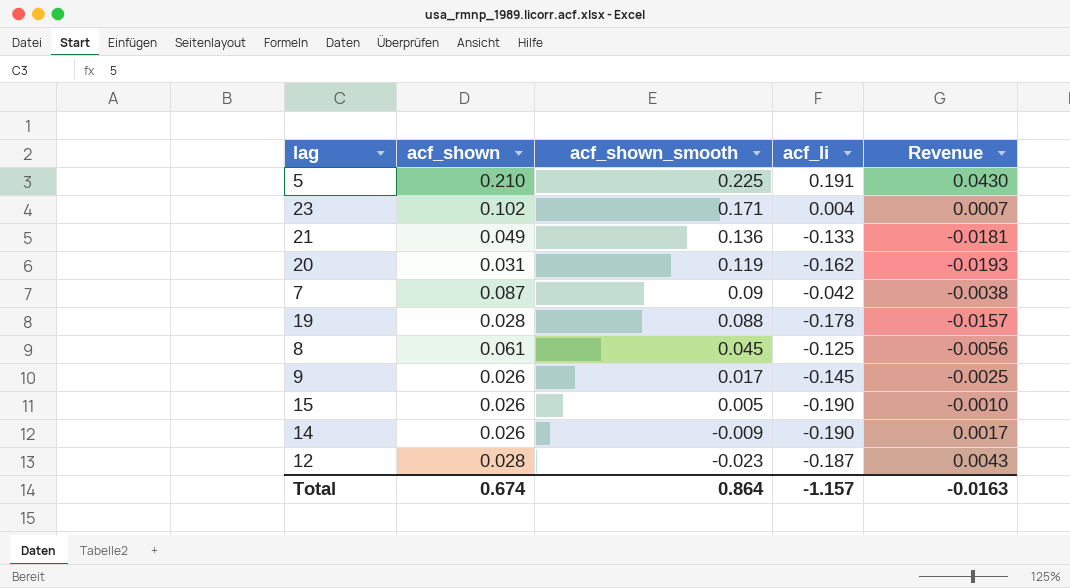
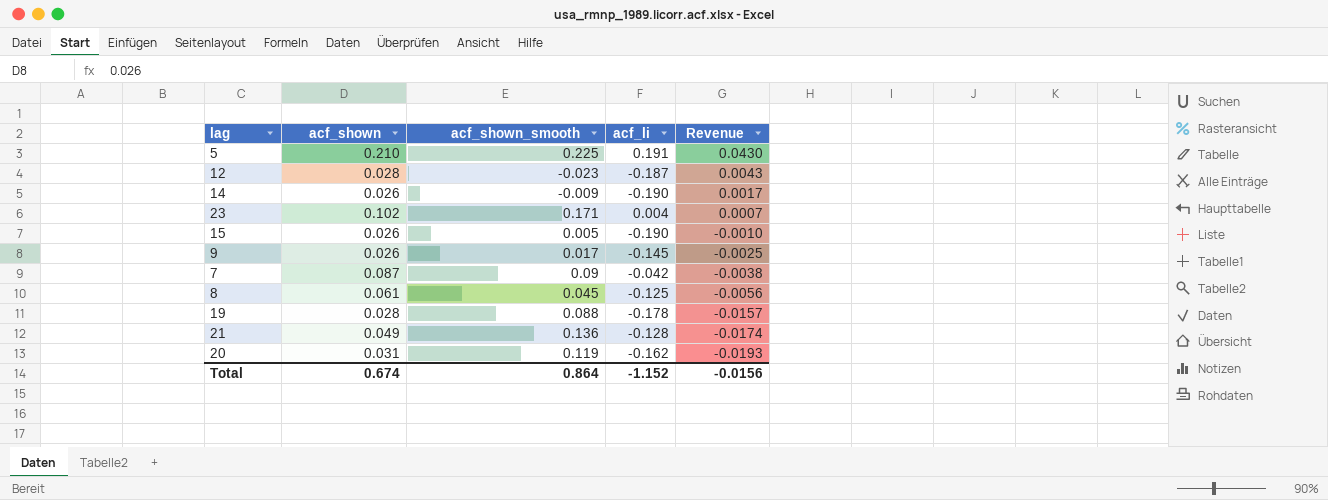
row order: acf_shown_smooth descending -> Revenue descending
21 | acf_li: -0.133 -> -0.128
21 | Revenue: -0.0181 -> -0.0174
Total | acf_li: -1.157 -> -1.152
Total | Revenue: -0.0163 -> -0.0156

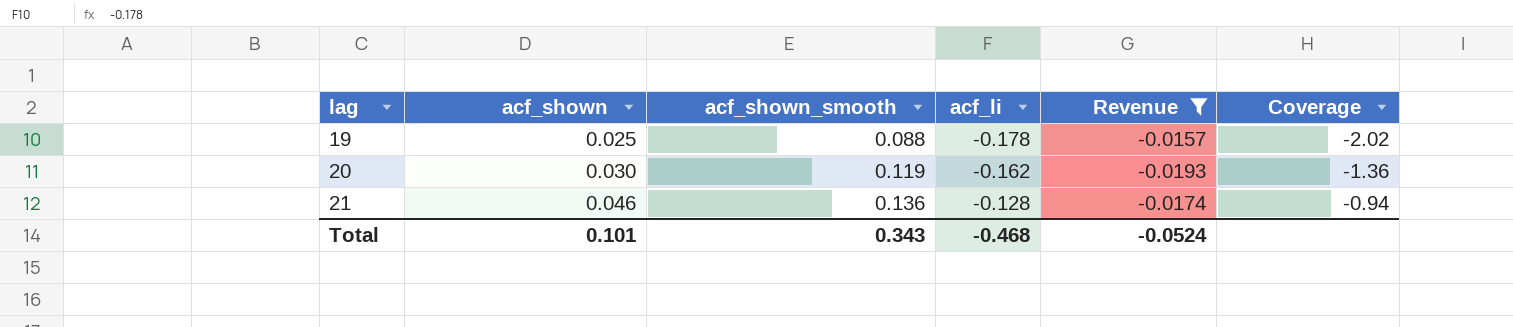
filter: none -> Revenue <= -0.0157
row order: Revenue descending -> lag ascending
column Coverage | formula: none -> [acf_li] / [acf_shown_smooth]
19 | acf_shown: 0.028 -> 0.025
20 | acf_shown: 0.031 -> 0.030
21 | acf_shown: 0.049 -> 0.046
Total | acf_shown: 0.674 -> 0.101
Total | acf_shown_smooth: 0.864 -> 0.343
Total | acf_li: -1.152 -> -0.468
Total | Revenue: -0.0156 -> -0.0524

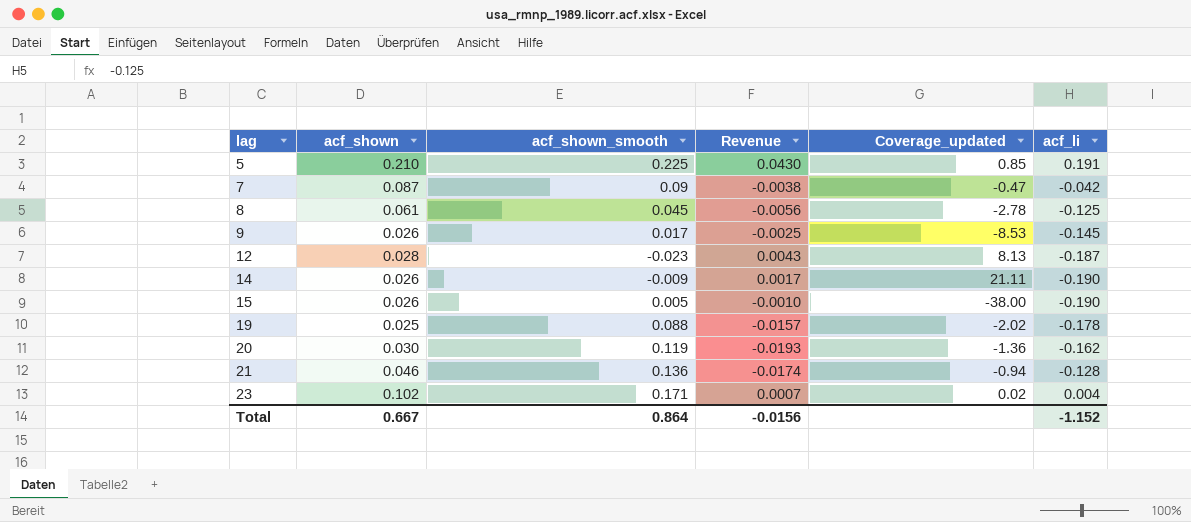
filter: Revenue <= -0.0157 -> none
column name: Coverage -> Coverage_updated
column acf_li | position: 4 -> 6
Total | acf_shown: 0.101 -> 0.667
Total | acf_shown_smooth: 0.343 -> 0.864
Total | Revenue: -0.0524 -> -0.0156
Total | acf_li: -0.468 -> -1.152

